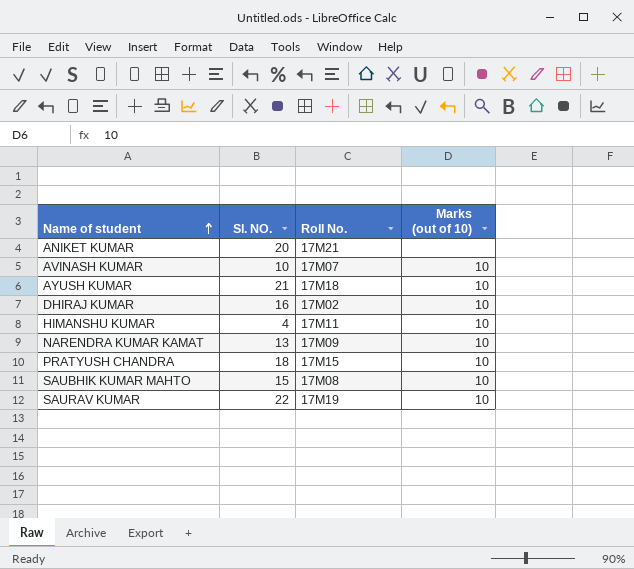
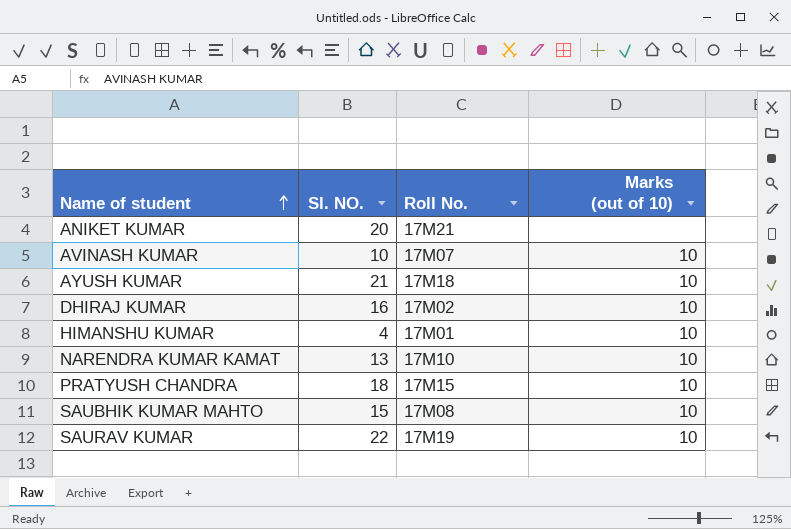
HIMANSHU KUMAR | Roll No.: 17M11 -> 17M01
NARENDRA KUMAR KAMAT | Roll No.: 17M09 -> 17M10

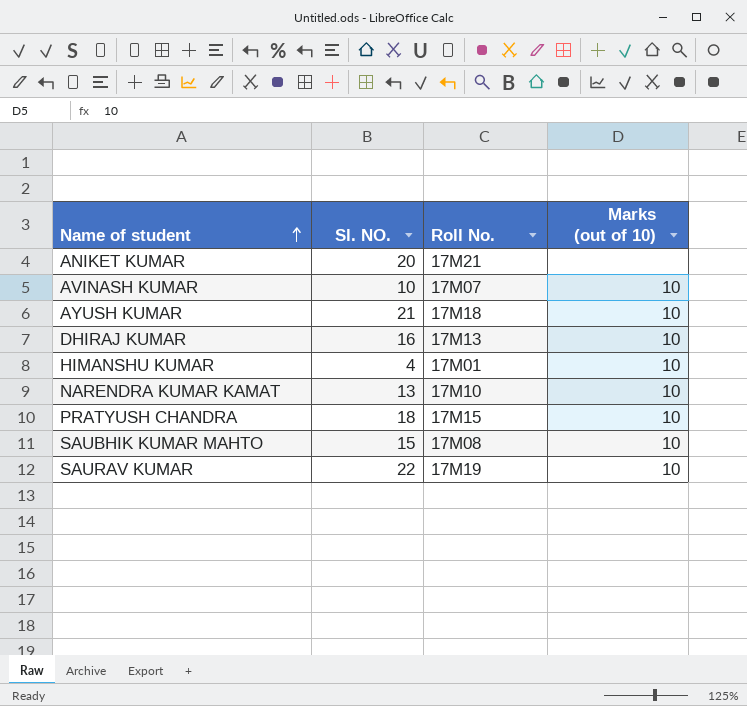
DHIRAJ KUMAR | Roll No.: 17M02 -> 17M13

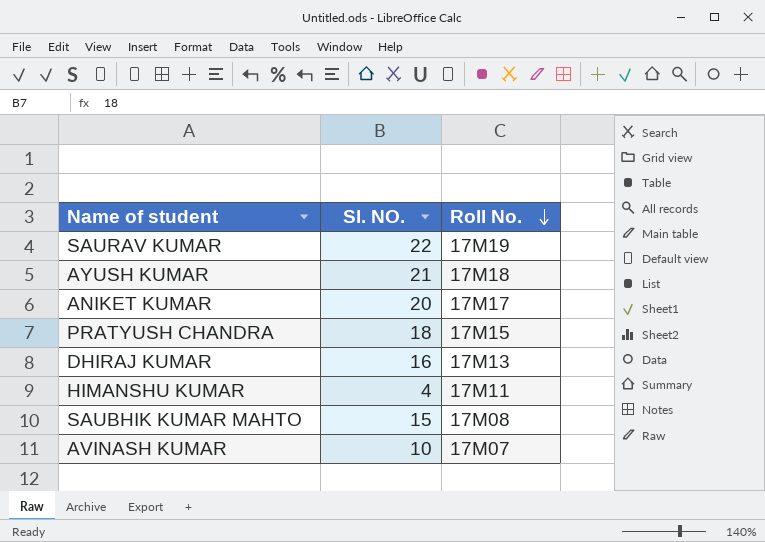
row order: Name of student ascending -> Roll No. descending
column Marks (out of 10) | position: 4 -> none
row NARENDRA KUMAR KAMAT: 13 | 17M10 | 10 -> none
ANIKET KUMAR | Roll No.: 17M21 -> 17M17
HIMANSHU KUMAR | Roll No.: 17M01 -> 17M11

